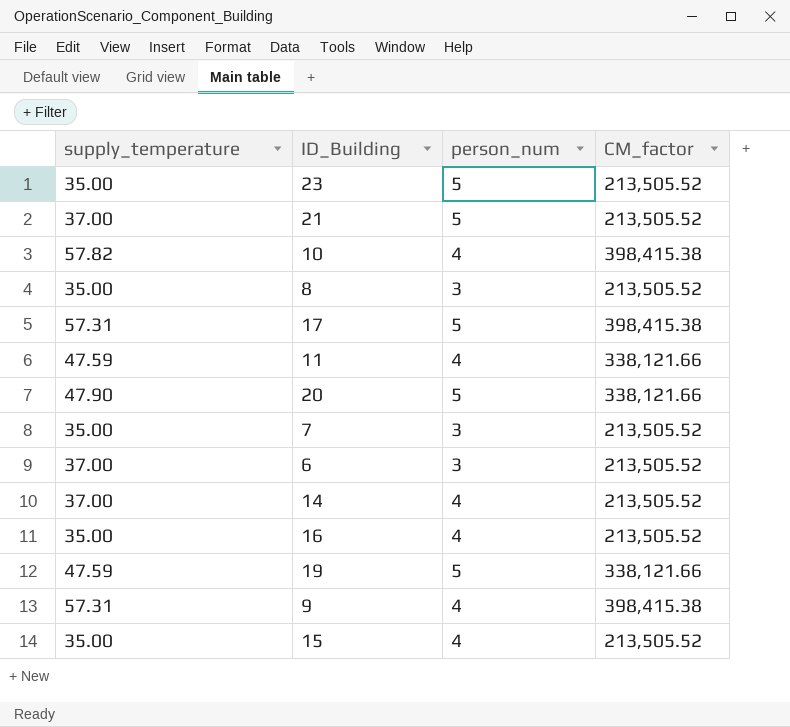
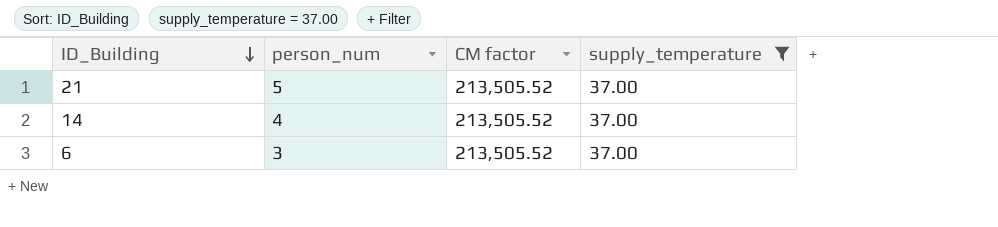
filter: none -> supply_temperature = 37.00
row order: none -> ID_Building descending
column name: CM_factor -> CM factor
column supply_temperature | position: 1 -> 4

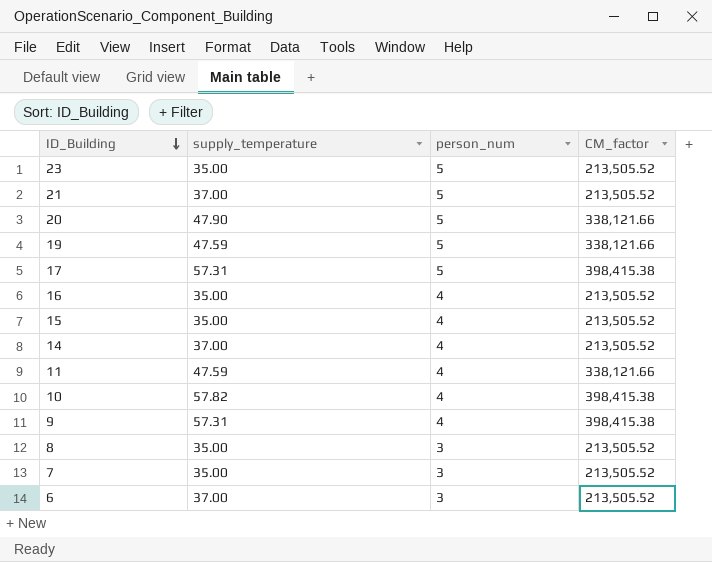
filter: supply_temperature = 37.00 -> none
column supply_temperature | position: 4 -> 2
column name: CM factor -> CM_factor

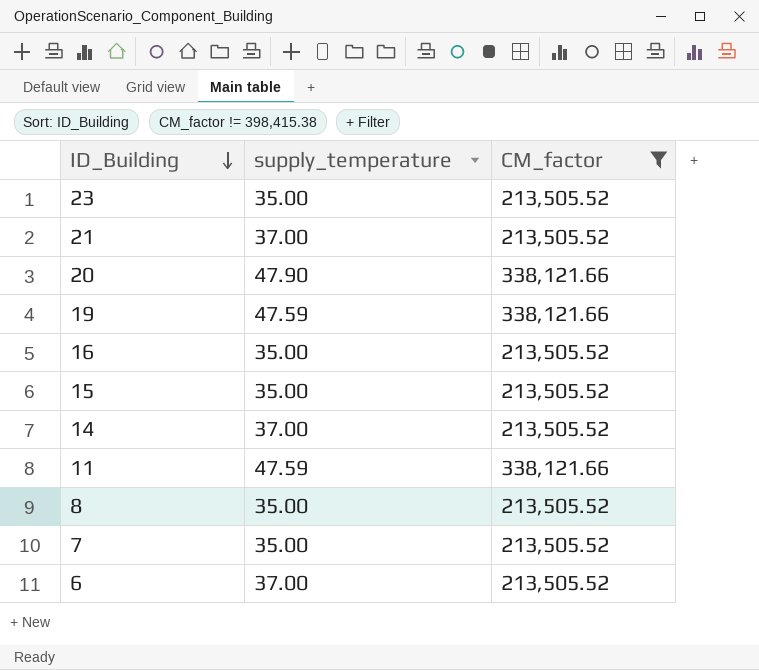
filter: none -> CM_factor != 398,415.38
column person_num | position: 3 -> none

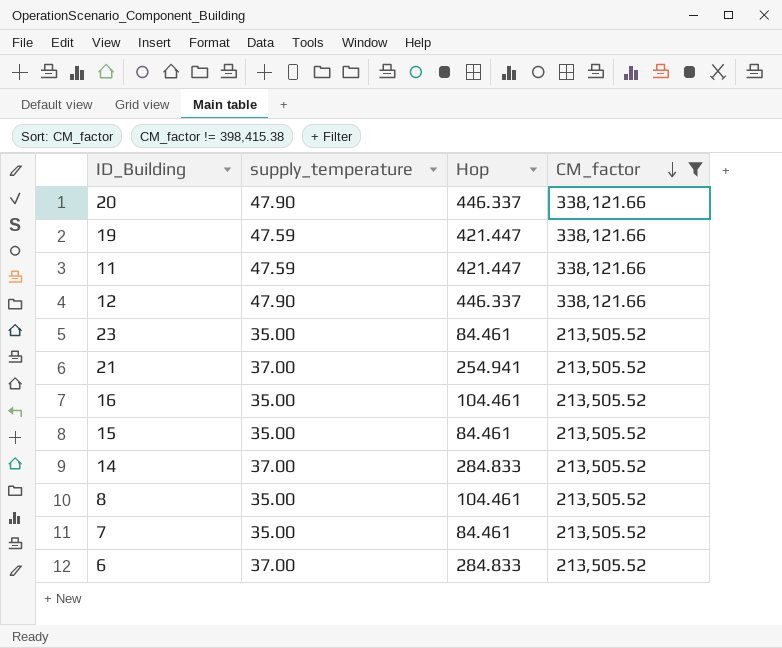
row order: ID_Building descending -> CM_factor descending
column Hop | position: none -> 3
row 12: none -> 47.90 | 446.337 | 338,121.66

